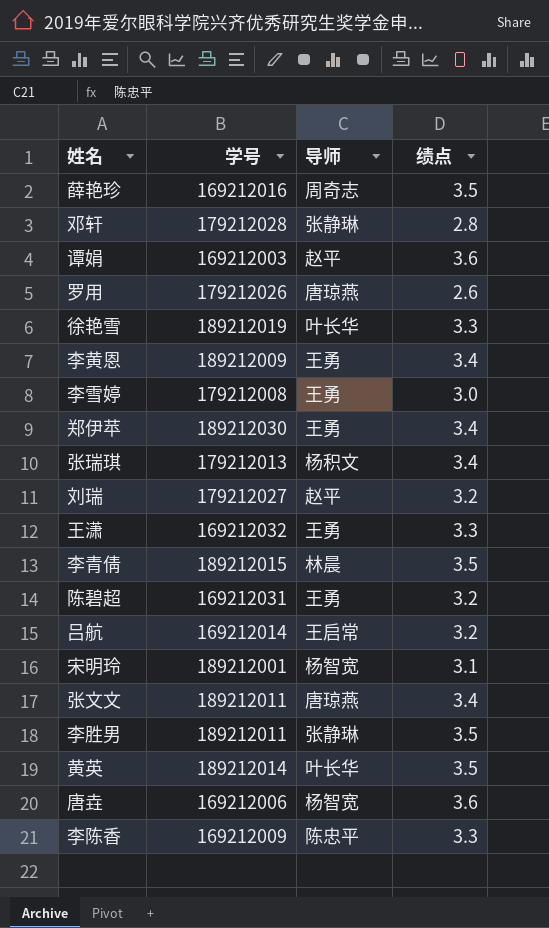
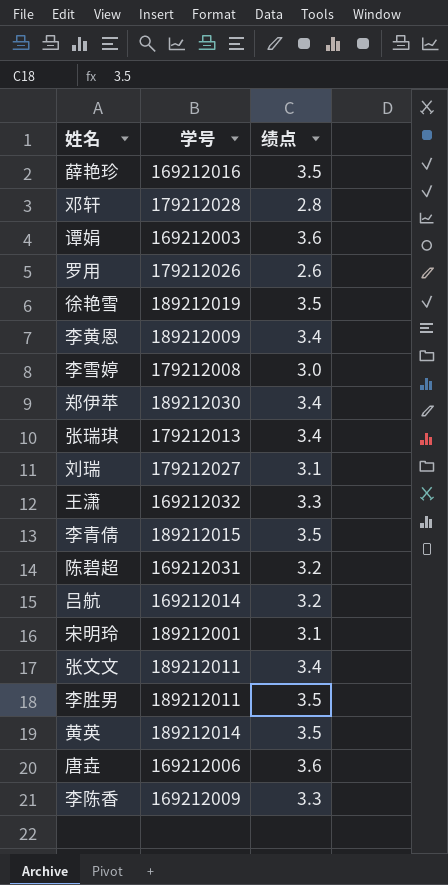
column 导师 | position: 3 -> none
徐艳雪 | 绩点: 3.3 -> 3.5
刘瑞 | 绩点: 3.2 -> 3.1

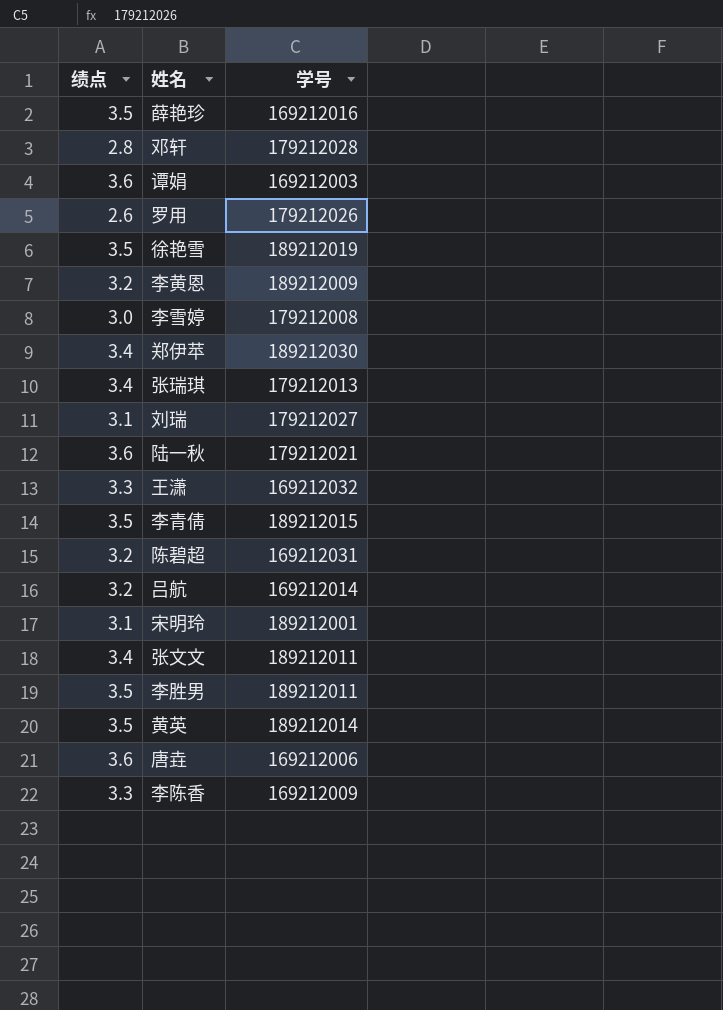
column 绩点 | position: 3 -> 1
李黄恩 | 绩点: 3.4 -> 3.2
row 陆一秋: none -> 3.6 | 179212021

